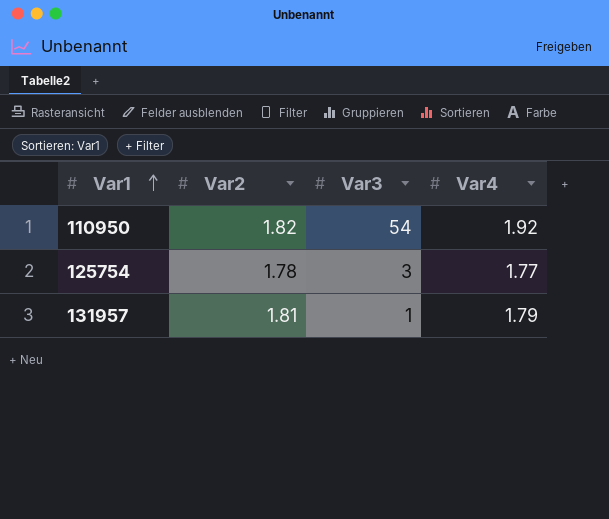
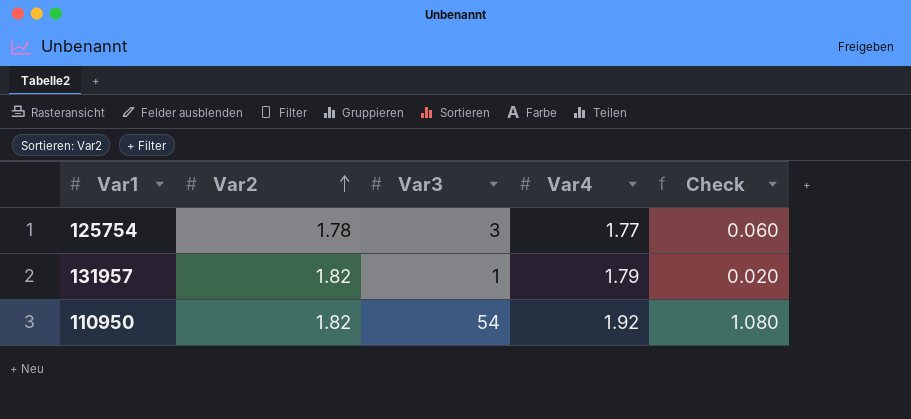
row order: Var1 ascending -> Var2 ascending
column Check | formula: none -> [Var3] * 0.02
131957 | Var2: 1.81 -> 1.82

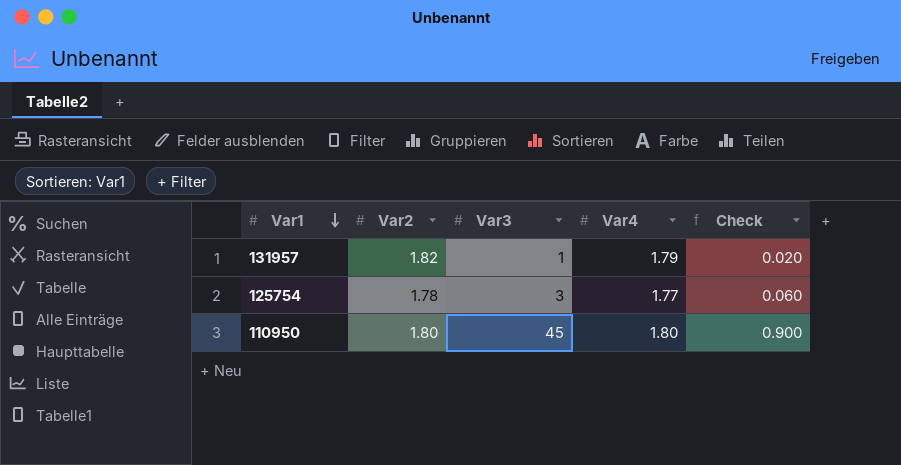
row order: Var2 ascending -> Var1 descending
110950 | Var2: 1.82 -> 1.80
110950 | Var3: 54 -> 45
110950 | Var4: 1.92 -> 1.80
110950 | Check: 1.080 -> 0.900

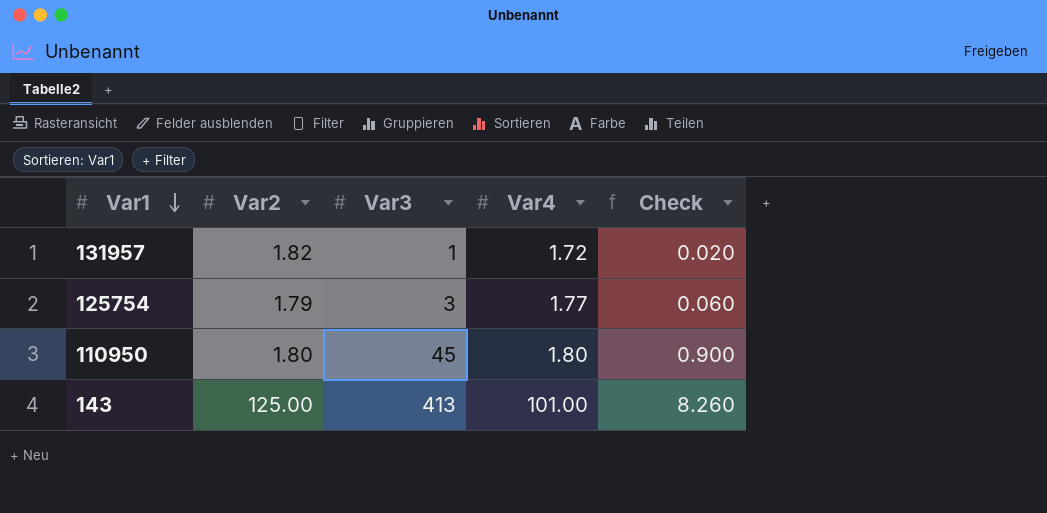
131957 | Var4: 1.79 -> 1.72
125754 | Var2: 1.78 -> 1.79
row 143: none -> 125.00 | 413 | 101.00 | 8.260

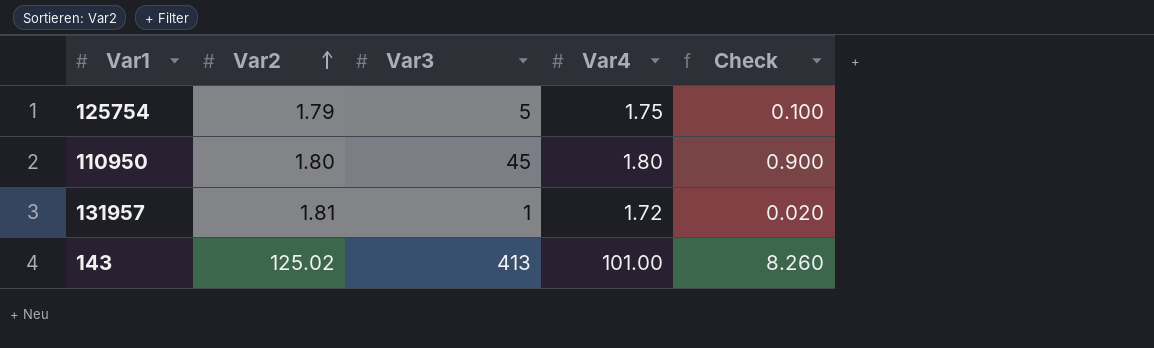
row order: Var1 descending -> Var2 ascending
125754 | Var3: 3 -> 5
125754 | Var4: 1.77 -> 1.75
125754 | Check: 0.060 -> 0.100
131957 | Var2: 1.82 -> 1.81
143 | Var2: 125.00 -> 125.02

